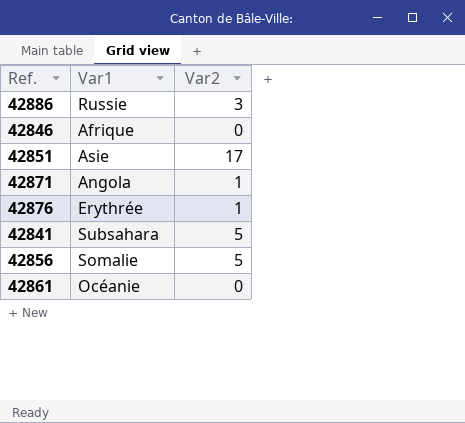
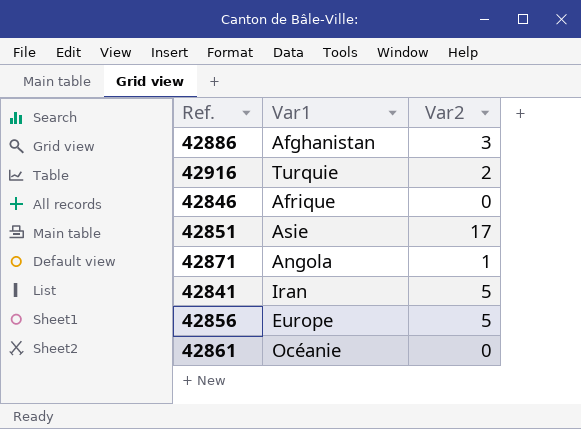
row 42876: Erythrée | 1 -> none
42886 | Var1: Russie -> Afghanistan
row 42916: none -> Turquie | 2
42841 | Var1: Subsahara -> Iran
42856 | Var1: Somalie -> Europe

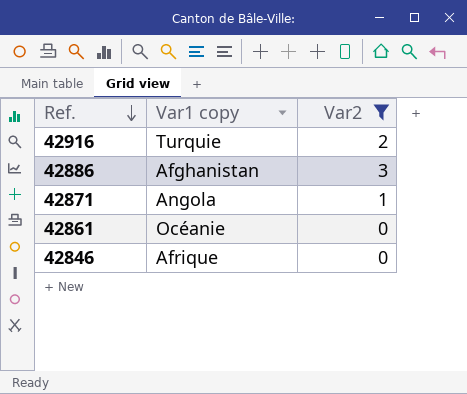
filter: none -> Var2 <= 3
row order: none -> Ref. descending
column name: Var1 -> Var1 copy

